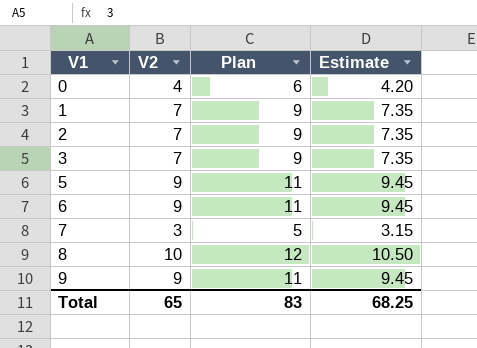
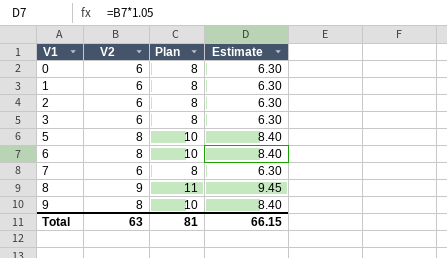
0 | V2: 4 -> 6
0 | Plan: 6 -> 8
0 | Estimate: 4.20 -> 6.30
1 | V2: 7 -> 6
1 | Plan: 9 -> 8
1 | Estimate: 7.35 -> 6.30
2 | V2: 7 -> 6
2 | Plan: 9 -> 8
2 | Estimate: 7.35 -> 6.30
3 | V2: 7 -> 6
3 | Plan: 9 -> 8
3 | Estimate: 7.35 -> 6.30
5 | V2: 9 -> 8
5 | Plan: 11 -> 10
5 | Estimate: 9.45 -> 8.40
6 | V2: 9 -> 8
6 | Plan: 11 -> 10
6 | Estimate: 9.45 -> 8.40
7 | V2: 3 -> 6
7 | Plan: 5 -> 8
7 | Estimate: 3.15 -> 6.30
8 | V2: 10 -> 9
8 | Plan: 12 -> 11
8 | Estimate: 10.50 -> 9.45
9 | V2: 9 -> 8
9 | Plan: 11 -> 10
9 | Estimate: 9.45 -> 8.40
Total | V2: 65 -> 63
Total | Plan: 83 -> 81
Total | Estimate: 68.25 -> 66.15

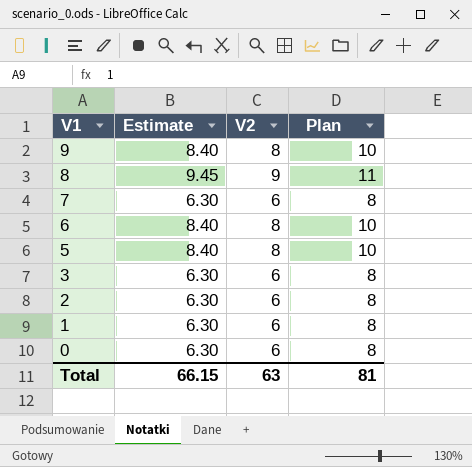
row order: V1 ascending -> V1 descending
column Estimate | position: 4 -> 2

